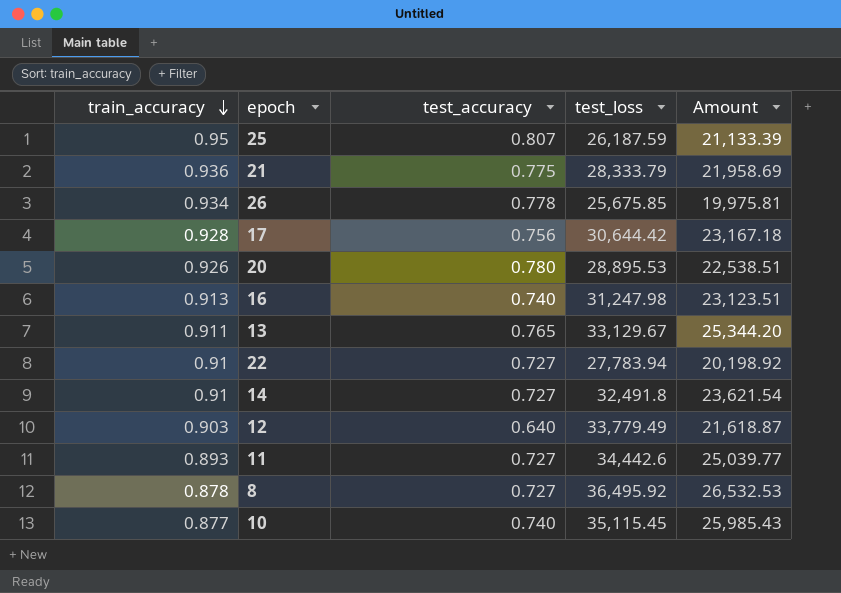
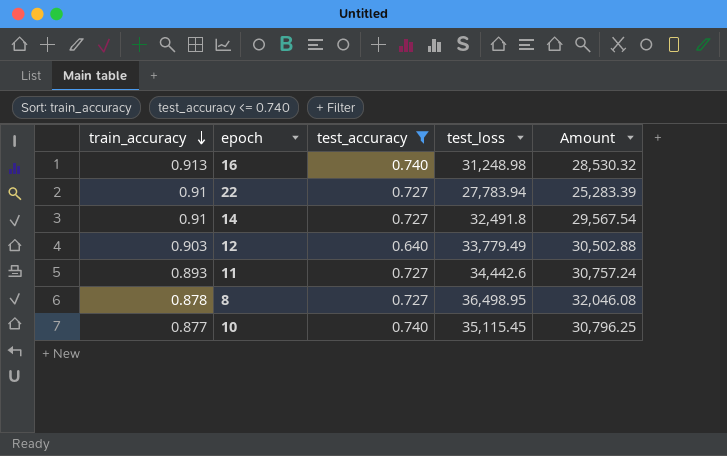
filter: none -> test_accuracy <= 0.740
column Amount | formula: [test_accuracy] * [test_loss] -> [train_accuracy] * [test_loss]
16 | test_loss: 31,247.98 -> 31,248.98
8 | test_loss: 36,495.92 -> 36,498.95

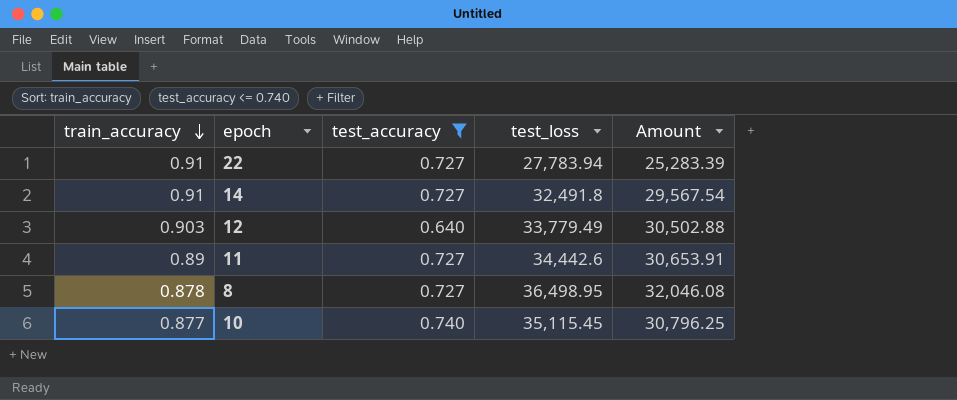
row 16: 0.913 | 0.740 | 31,248.98 | 28,530.32 -> none
11 | train_accuracy: 0.893 -> 0.89
11 | Amount: 30,757.24 -> 30,653.91

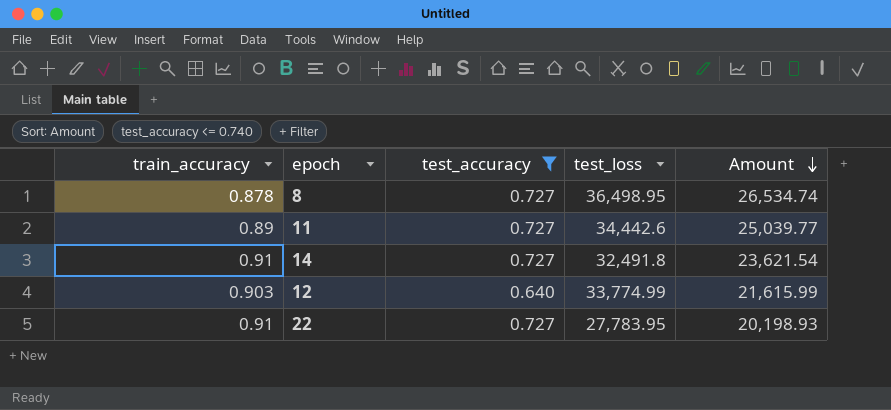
row order: train_accuracy descending -> Amount descending
column Amount | formula: [train_accuracy] * [test_loss] -> [test_accuracy] * [test_loss]
row 10: 0.877 | 0.740 | 35,115.45 | 30,796.25 -> none
12 | test_loss: 33,779.49 -> 33,774.99
22 | test_loss: 27,783.94 -> 27,783.95

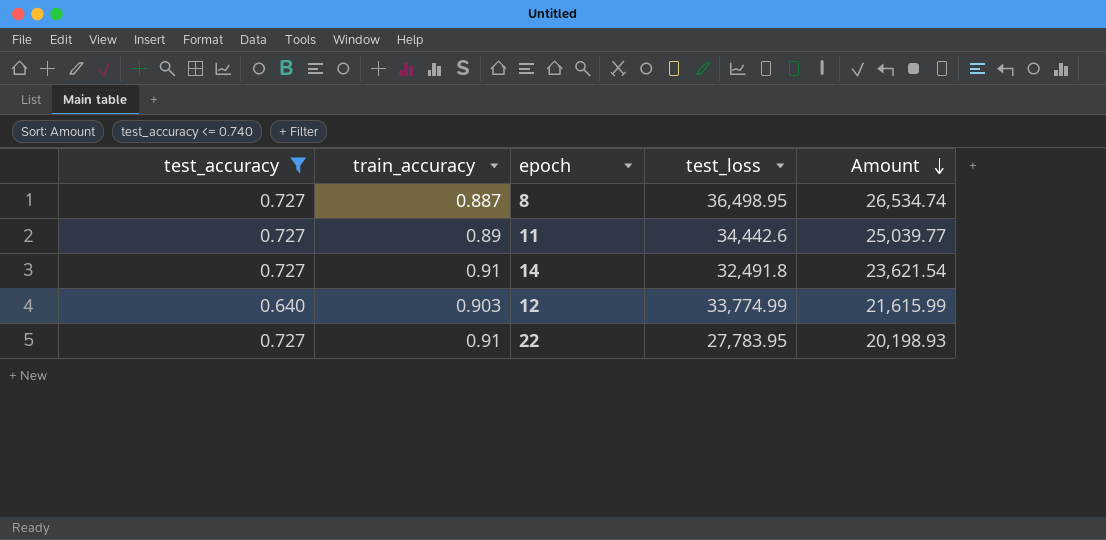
column test_accuracy | position: 3 -> 1
8 | train_accuracy: 0.878 -> 0.887

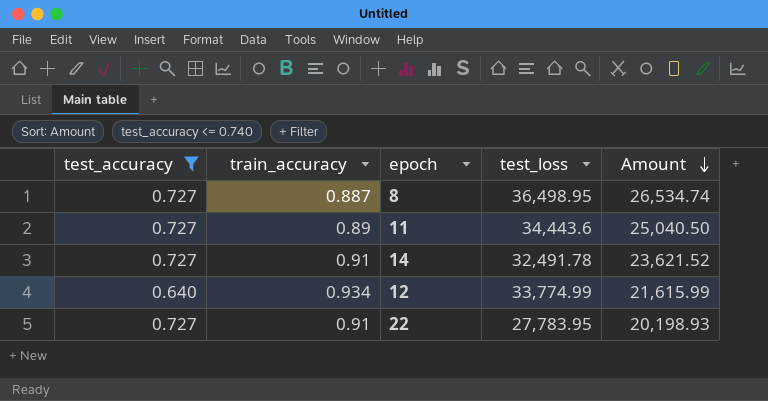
11 | test_loss: 34,442.6 -> 34,443.6
11 | Amount: 25,039.77 -> 25,040.50
14 | test_loss: 32,491.8 -> 32,491.78
14 | Amount: 23,621.54 -> 23,621.52
12 | train_accuracy: 0.903 -> 0.934

